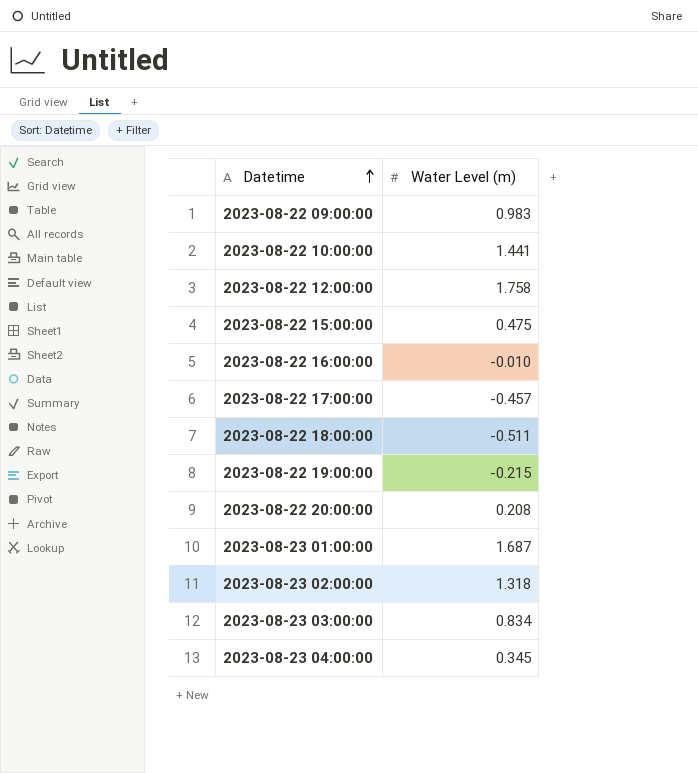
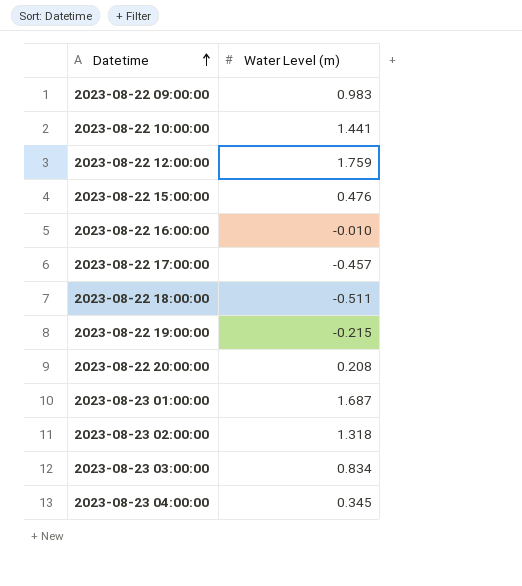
2023-08-22 12:00:00 | Water Level (m): 1.758 -> 1.759
2023-08-22 15:00:00 | Water Level (m): 0.475 -> 0.476

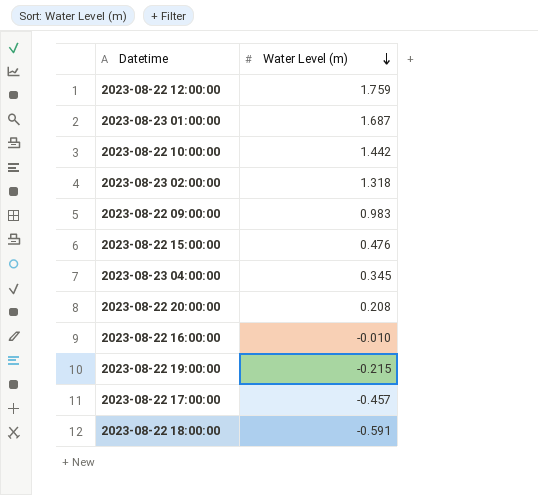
row order: Datetime ascending -> Water Level (m) descending
row 2023-08-23 03:00:00: 0.834 -> none
2023-08-22 10:00:00 | Water Level (m): 1.441 -> 1.442
2023-08-22 18:00:00 | Water Level (m): -0.511 -> -0.591

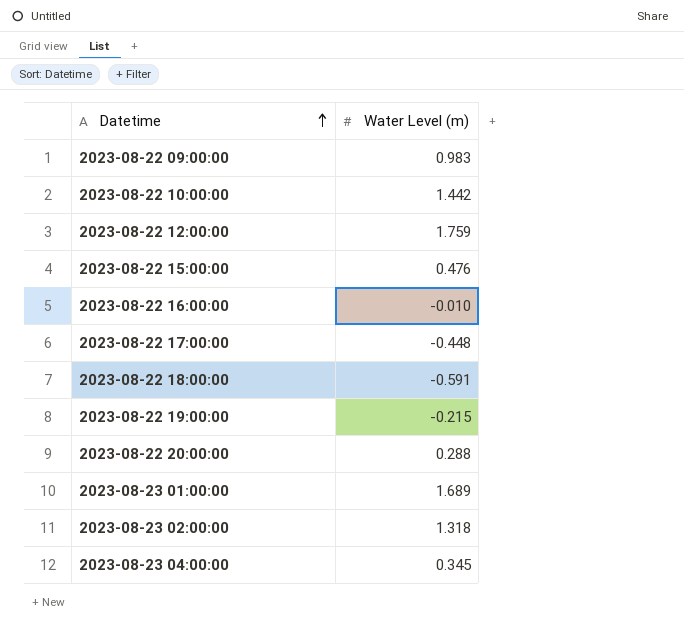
row order: Water Level (m) descending -> Datetime ascending
2023-08-22 17:00:00 | Water Level (m): -0.457 -> -0.448
2023-08-22 20:00:00 | Water Level (m): 0.208 -> 0.288
2023-08-23 01:00:00 | Water Level (m): 1.687 -> 1.689

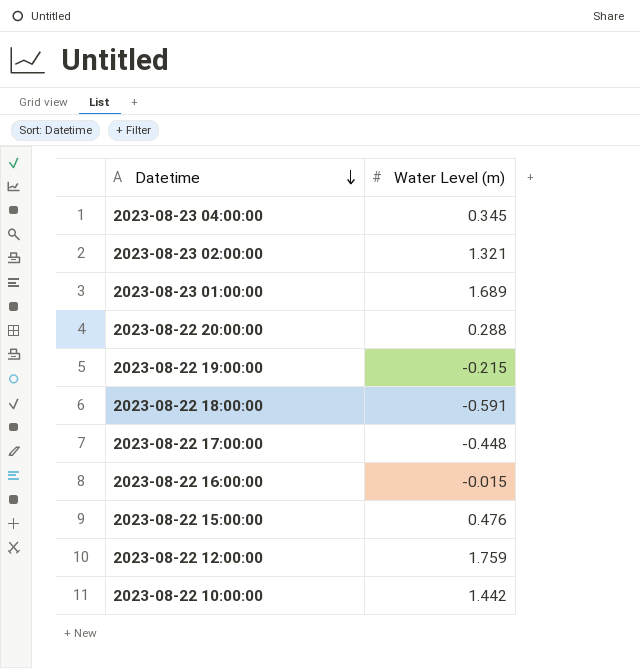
row order: Datetime ascending -> Datetime descending
row 2023-08-22 09:00:00: 0.983 -> none
2023-08-23 02:00:00 | Water Level (m): 1.318 -> 1.321
2023-08-22 16:00:00 | Water Level (m): -0.010 -> -0.015

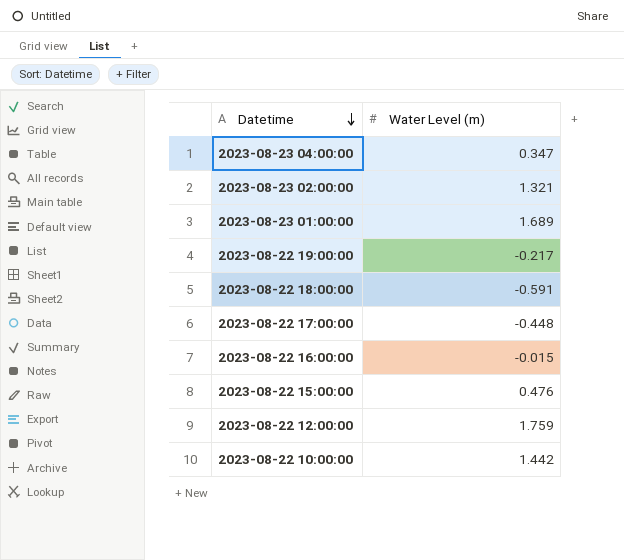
row 2023-08-22 20:00:00: 0.288 -> none
2023-08-23 04:00:00 | Water Level (m): 0.345 -> 0.347
2023-08-22 19:00:00 | Water Level (m): -0.215 -> -0.217

